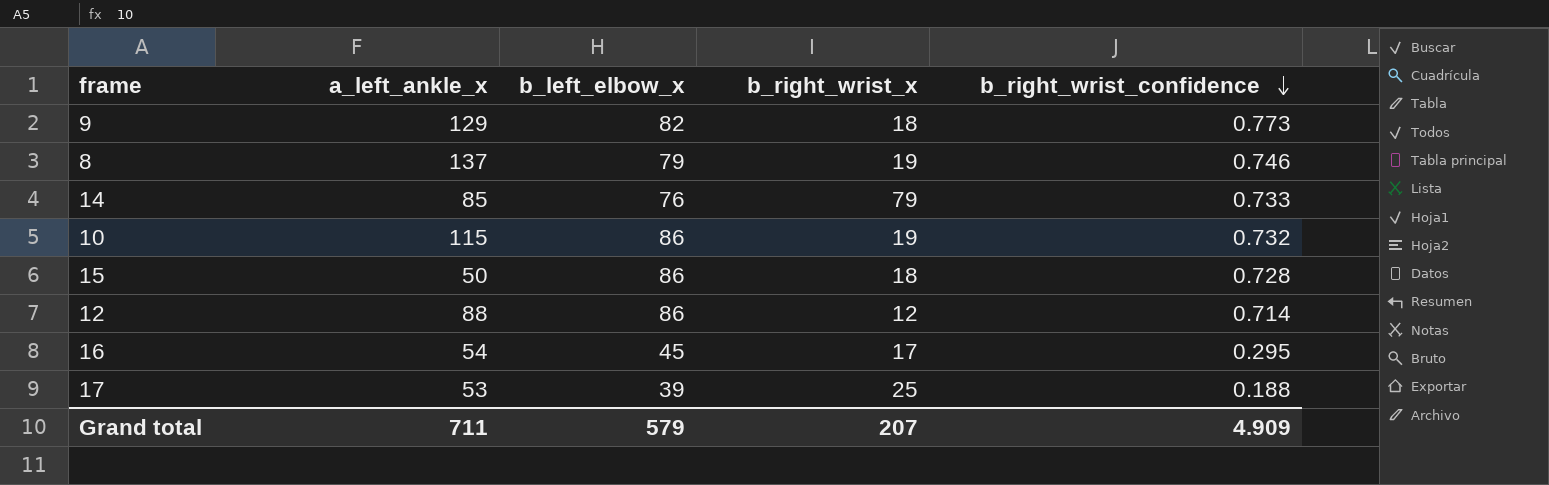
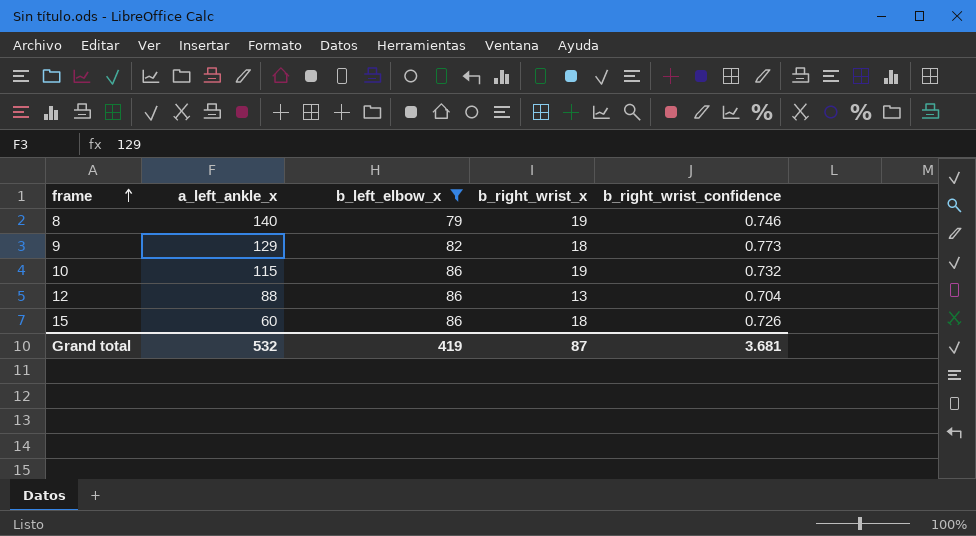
filter: none -> b_left_elbow_x >= 79
row order: b_right_wrist_confidence descending -> frame ascending
8 | a_left_ankle_x: 137 -> 140
12 | b_right_wrist_x: 12 -> 13
12 | b_right_wrist_confidence: 0.714 -> 0.704
15 | a_left_ankle_x: 50 -> 60
15 | b_right_wrist_confidence: 0.728 -> 0.726
Grand total | a_left_ankle_x: 711 -> 532
Grand total | b_left_elbow_x: 579 -> 419
Grand total | b_right_wrist_x: 207 -> 87
Grand total | b_right_wrist_confidence: 4.909 -> 3.681

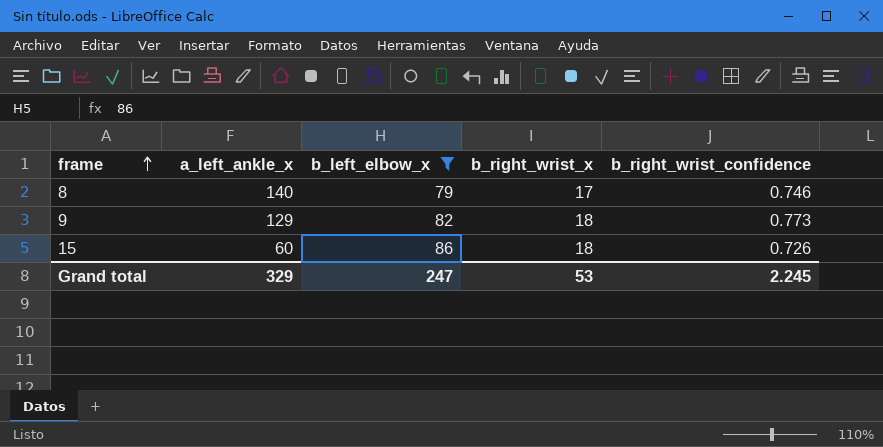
row 10: 115 | 86 | 19 | 0.732 -> none
row 12: 88 | 86 | 13 | 0.704 -> none
8 | b_right_wrist_x: 19 -> 17
Grand total | a_left_ankle_x: 532 -> 329
Grand total | b_left_elbow_x: 419 -> 247
Grand total | b_right_wrist_x: 87 -> 53
Grand total | b_right_wrist_confidence: 3.681 -> 2.245

